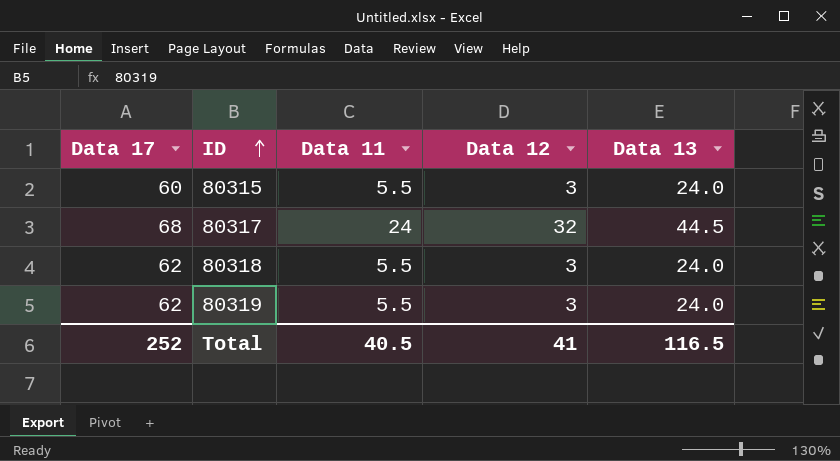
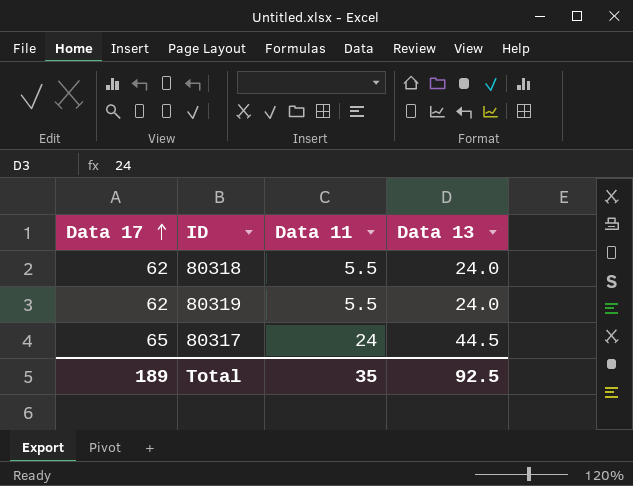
row order: ID ascending -> Data 17 ascending
column Data 12 | position: 4 -> none
row 80315: 60 | 5.5 | 3 | 24.0 -> none
80317 | Data 17: 68 -> 65
Total | Data 17: 252 -> 189
Total | Data 11: 40.5 -> 35
Total | Data 13: 116.5 -> 92.5

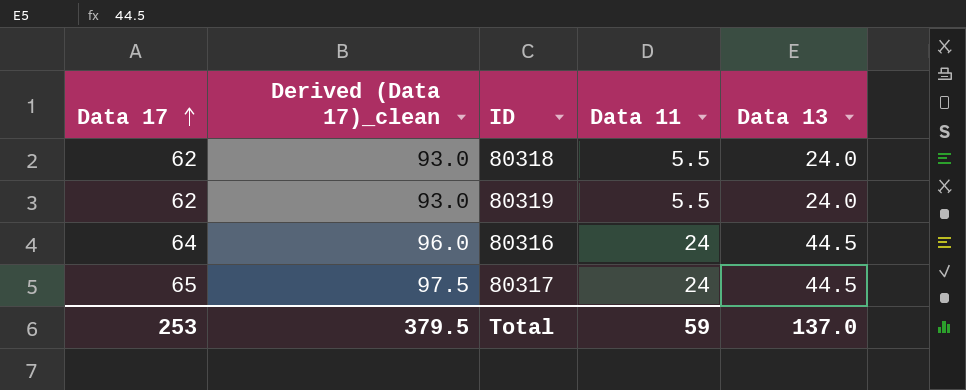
column Derived (Data 17)_clean | formula: none -> [Data 17] * 1.5
row 80316: none -> 64 | 96.0 | 24 | 44.5
Total | Data 17: 189 -> 253
Total | Data 11: 35 -> 59
Total | Data 13: 92.5 -> 137.0

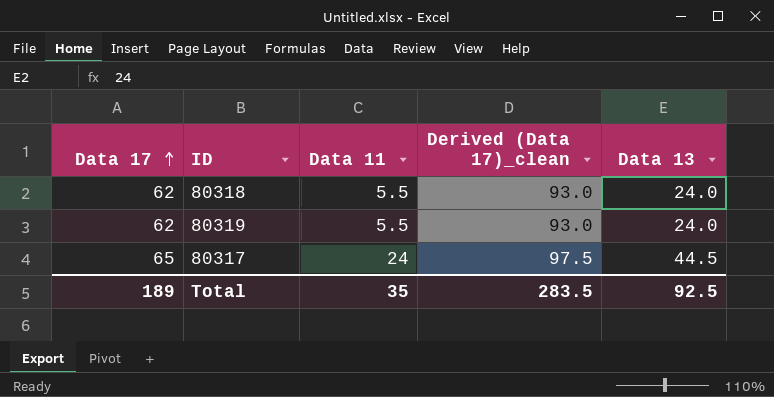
column Derived (Data 17)_clean | position: 2 -> 4
row 80316: 64 | 96.0 | 24 | 44.5 -> none
Total | Data 17: 253 -> 189
Total | Data 11: 59 -> 35
Total | Derived (Data 17)_clean: 379.5 -> 283.5
Total | Data 13: 137.0 -> 92.5

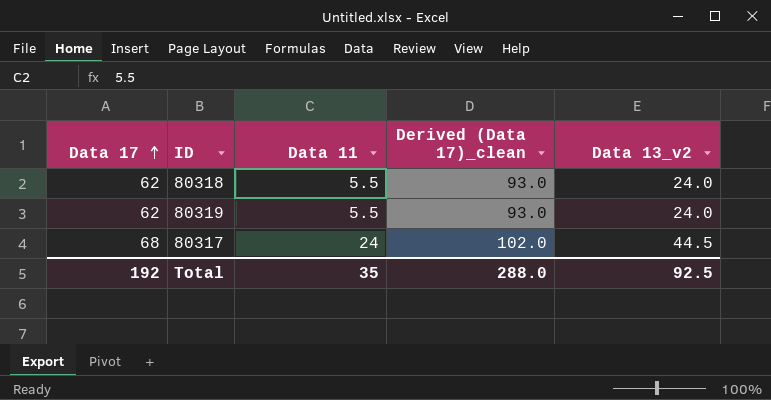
column name: Data 13 -> Data 13_v2
80317 | Data 17: 65 -> 68
80317 | Derived (Data 17)_clean: 97.5 -> 102.0
Total | Data 17: 189 -> 192
Total | Derived (Data 17)_clean: 283.5 -> 288.0

